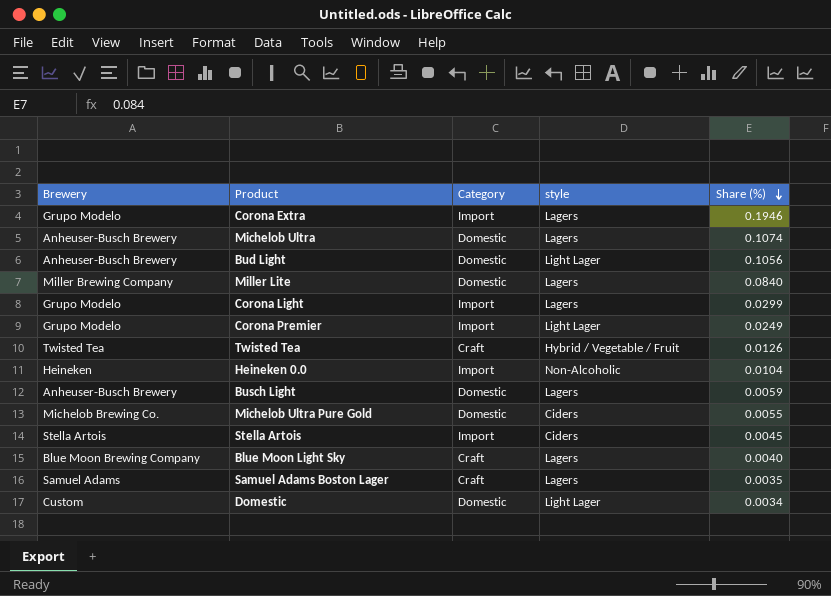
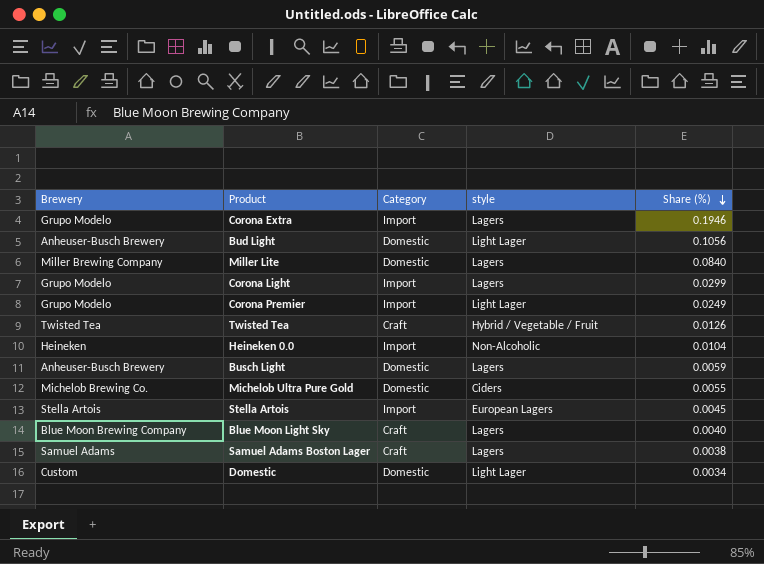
row Michelob Ultra: Anheuser-Busch Brewery | Domestic | Lagers | 0.1074 -> none
Stella Artois | style: Ciders -> European Lagers
Samuel Adams Boston Lager | Share (%): 0.0035 -> 0.0038

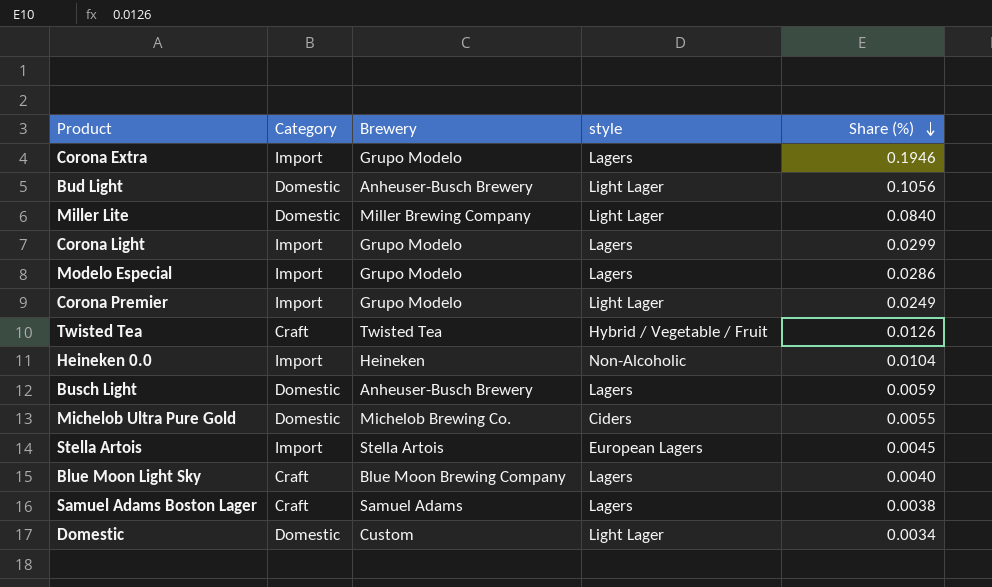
column Brewery | position: 1 -> 3
Miller Lite | style: Lagers -> Light Lager
row Modelo Especial: none -> Import | Grupo Modelo | Lagers | 0.0286

